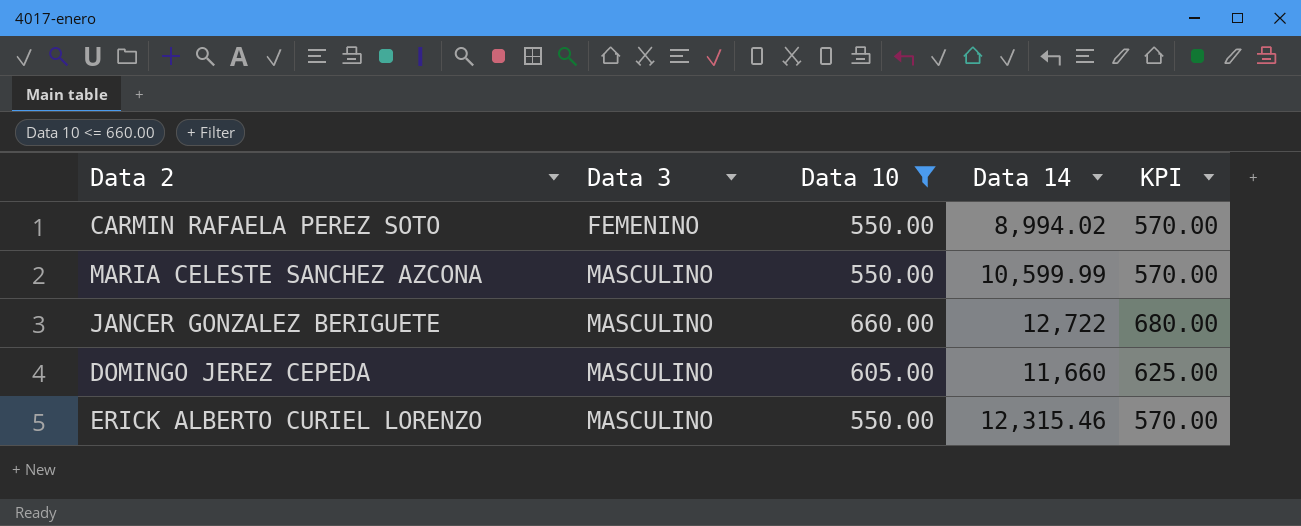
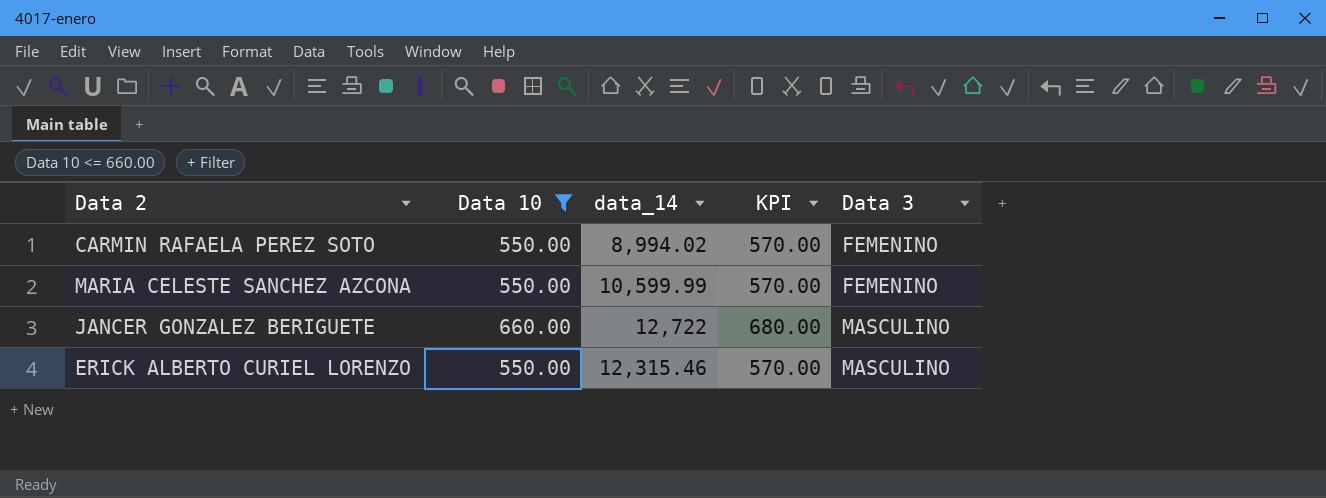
column name: Data 14 -> data_14
column Data 3 | position: 2 -> 5
row DOMINGO JEREZ CEPEDA: MASCULINO | 605.00 | 11,660 | 625.00 -> none
MARIA CELESTE SANCHEZ AZCONA | Data 3: MASCULINO -> FEMENINO

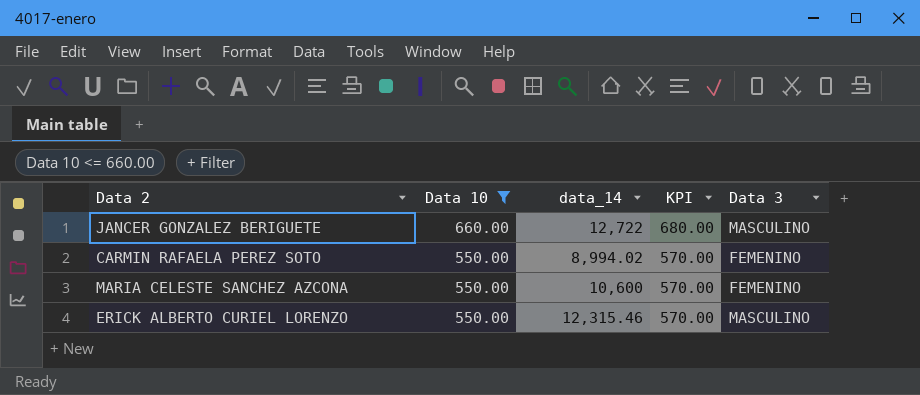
row order: Data 3 ascending -> Data 10 descending
MARIA CELESTE SANCHEZ AZCONA | data_14: 10,599.99 -> 10,600

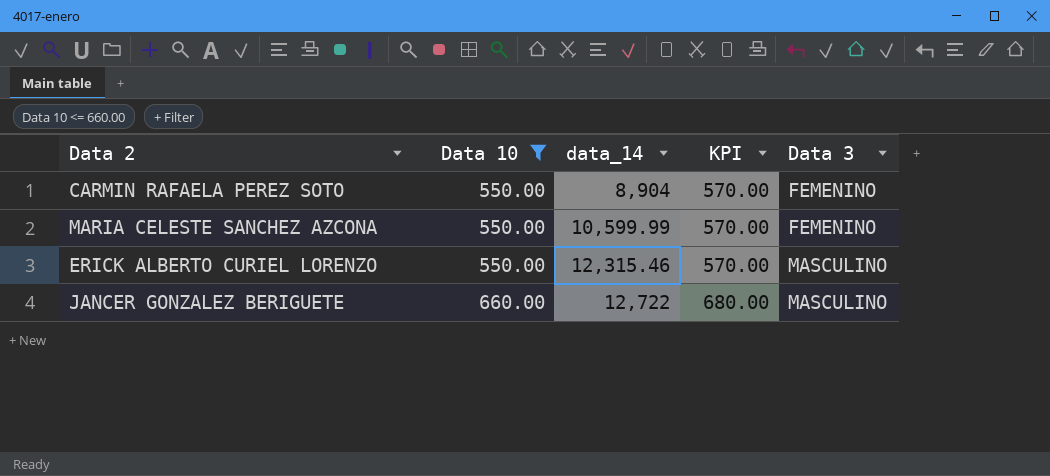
row order: Data 10 descending -> Data 10 ascending
CARMIN RAFAELA PEREZ SOTO | data_14: 8,994.02 -> 8,904
MARIA CELESTE SANCHEZ AZCONA | data_14: 10,600 -> 10,599.99

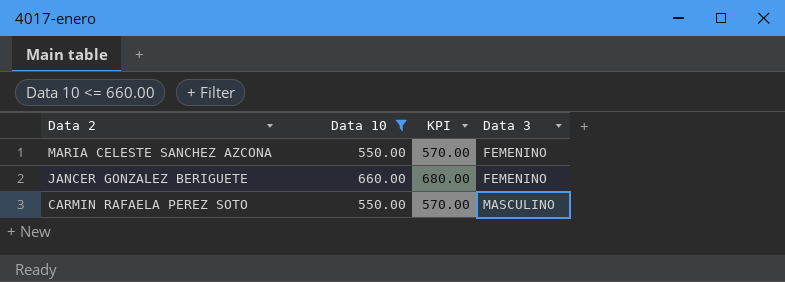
row order: Data 10 ascending -> Data 2 descending
column data_14 | position: 3 -> none
row ERICK ALBERTO CURIEL LORENZO: 550.00 | 12,315.46 | 570.00 | MASCULINO -> none
JANCER GONZALEZ BERIGUETE | Data 3: MASCULINO -> FEMENINO
CARMIN RAFAELA PEREZ SOTO | Data 3: FEMENINO -> MASCULINO

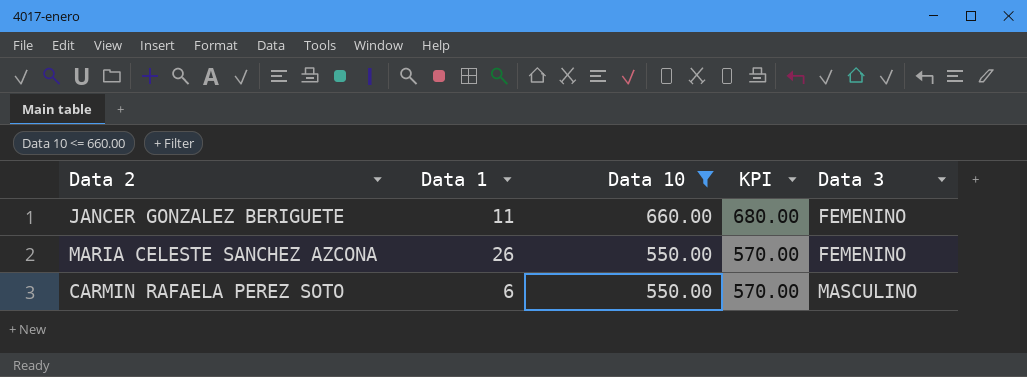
row order: Data 2 descending -> Data 10 descending
column Data 1 | position: none -> 2

